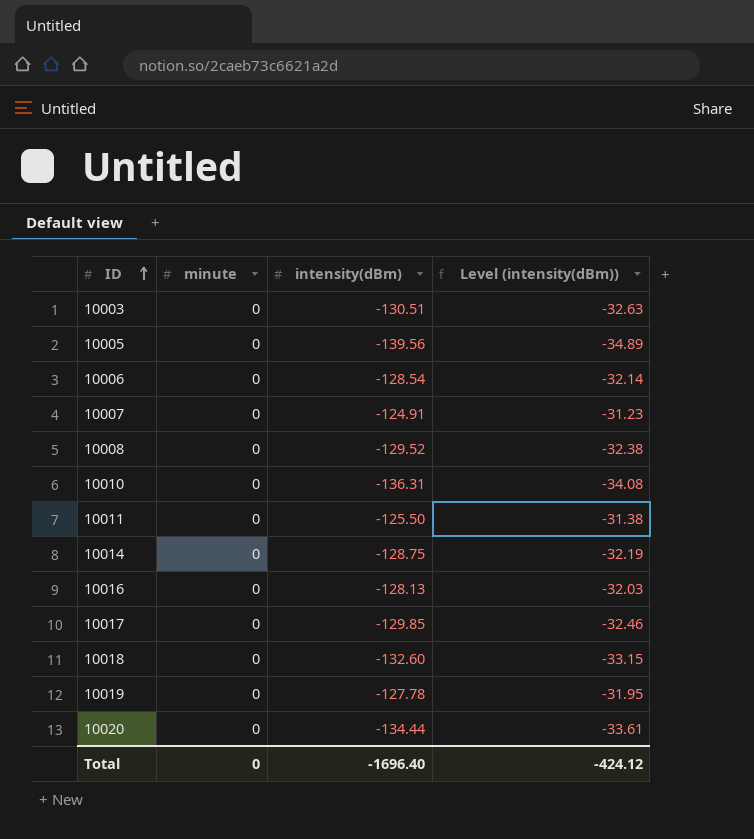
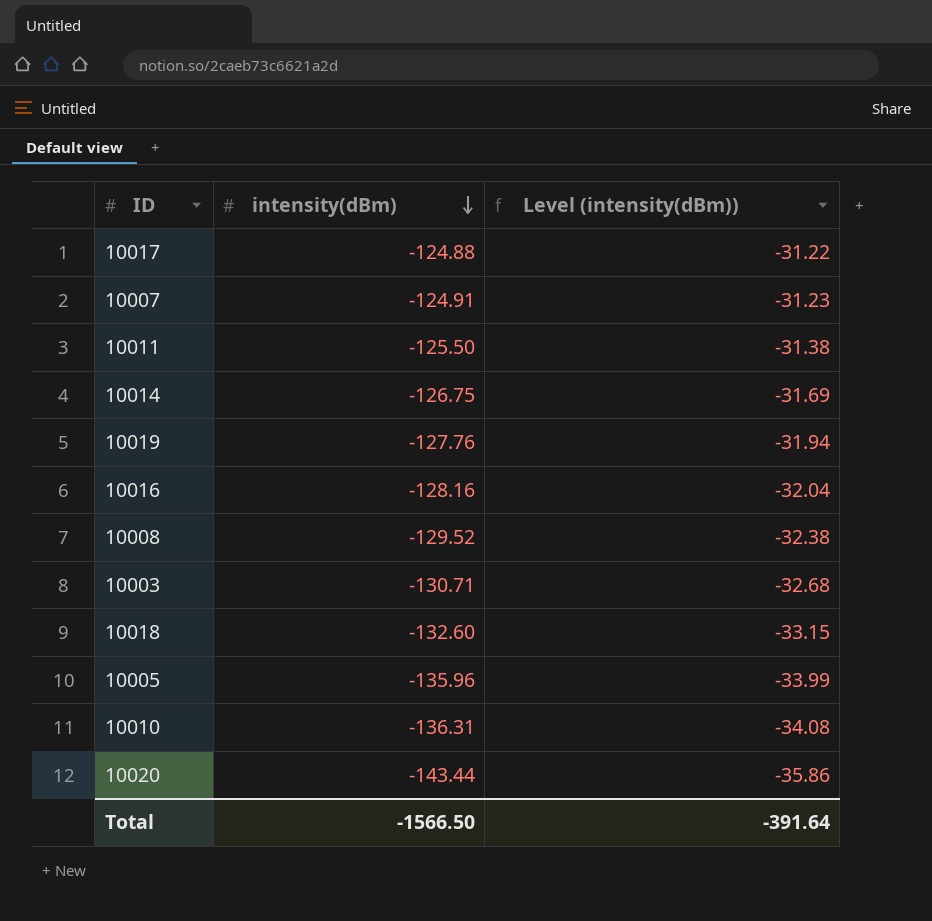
row order: ID ascending -> intensity(dBm) descending
column minute | position: 2 -> none
row 10006: 0 | -128.54 | -32.14 -> none
10017 | intensity(dBm): -129.85 -> -124.88
10017 | Level (intensity(dBm)): -32.46 -> -31.22
10014 | intensity(dBm): -128.75 -> -126.75
10014 | Level (intensity(dBm)): -32.19 -> -31.69
10019 | intensity(dBm): -127.78 -> -127.76
10019 | Level (intensity(dBm)): -31.95 -> -31.94
10016 | intensity(dBm): -128.13 -> -128.16
10016 | Level (intensity(dBm)): -32.03 -> -32.04
10003 | intensity(dBm): -130.51 -> -130.71
10003 | Level (intensity(dBm)): -32.63 -> -32.68
10005 | intensity(dBm): -139.56 -> -135.96
10005 | Level (intensity(dBm)): -34.89 -> -33.99
10020 | intensity(dBm): -134.44 -> -143.44
10020 | Level (intensity(dBm)): -33.61 -> -35.86
Total | intensity(dBm): -1696.40 -> -1566.50
Total | Level (intensity(dBm)): -424.12 -> -391.64

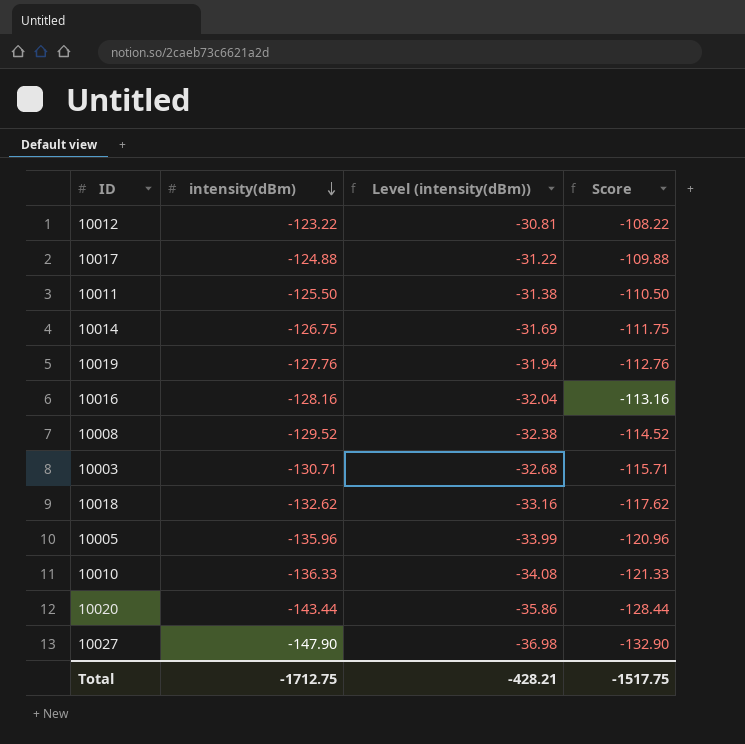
column Score | formula: none -> [intensity(dBm)] + 15
row 10007: -124.91 | -31.23 -> none
row 10012: none -> -123.22 | -30.81 | -108.22
10018 | intensity(dBm): -132.60 -> -132.62
10018 | Level (intensity(dBm)): -33.15 -> -33.16
10010 | intensity(dBm): -136.31 -> -136.33
row 10027: none -> -147.90 | -36.98 | -132.90
Total | intensity(dBm): -1566.50 -> -1712.75
Total | Level (intensity(dBm)): -391.64 -> -428.21

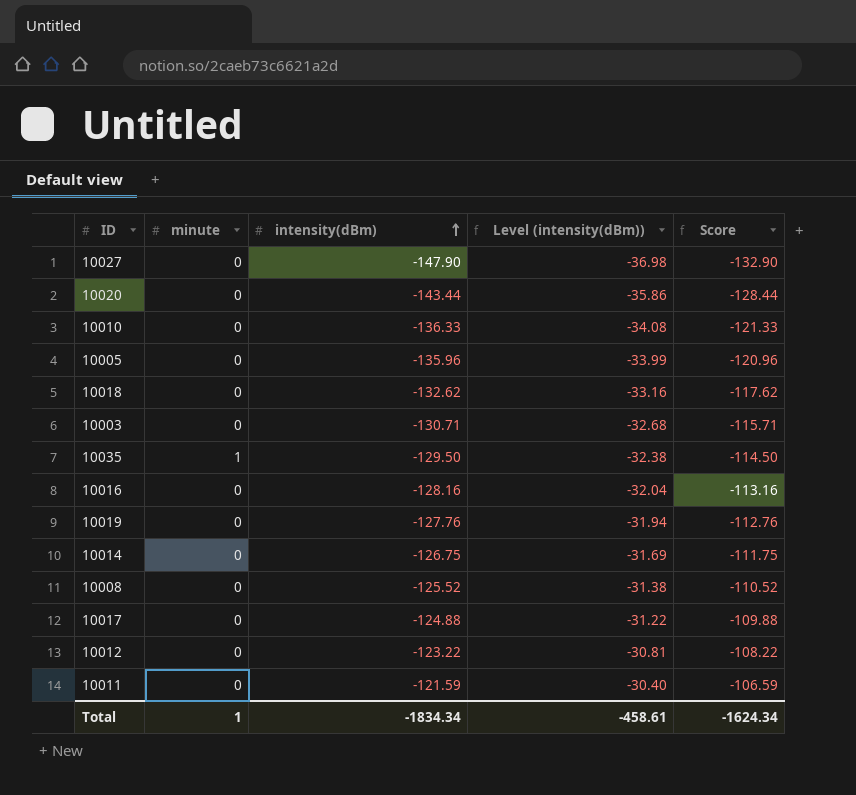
row order: intensity(dBm) descending -> intensity(dBm) ascending
column minute | position: none -> 2
row 10035: none -> 1 | -129.50 | -32.38 | -114.50
10008 | intensity(dBm): -129.52 -> -125.52
10008 | Level (intensity(dBm)): -32.38 -> -31.38
10008 | Score: -114.52 -> -110.52
10011 | intensity(dBm): -125.50 -> -121.59
10011 | Level (intensity(dBm)): -31.38 -> -30.40
10011 | Score: -110.50 -> -106.59
Total | intensity(dBm): -1712.75 -> -1834.34
Total | Level (intensity(dBm)): -428.21 -> -458.61
Total | Score: -1517.75 -> -1624.34

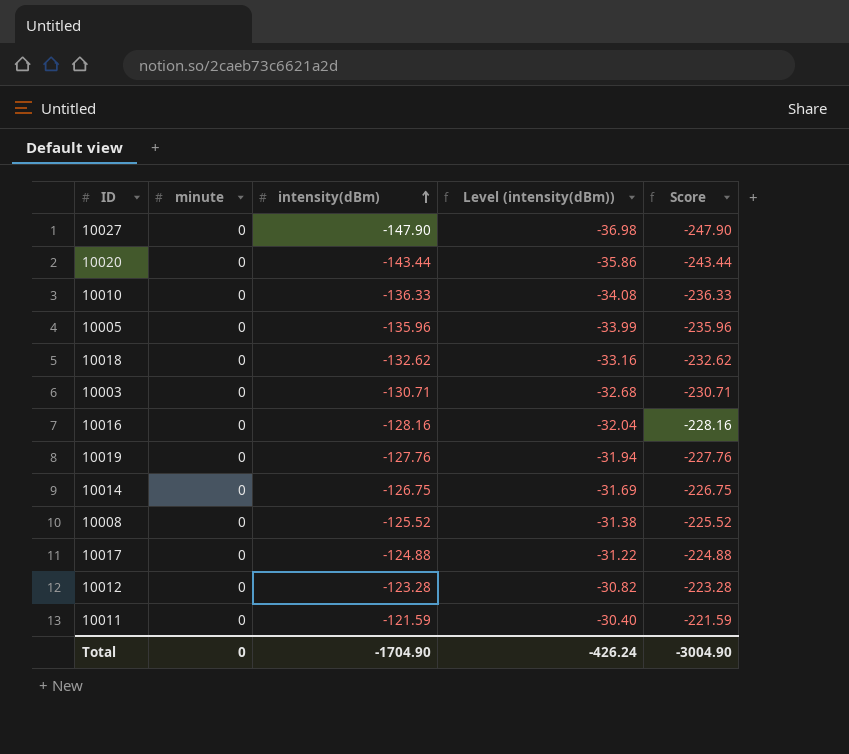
column Score | formula: [intensity(dBm)] + 15 -> [intensity(dBm)] - 100
row 10035: 1 | -129.50 | -32.38 | -114.50 -> none
10012 | intensity(dBm): -123.22 -> -123.28
10012 | Level (intensity(dBm)): -30.81 -> -30.82
Total | minute: 1 -> 0
Total | intensity(dBm): -1834.34 -> -1704.90
Total | Level (intensity(dBm)): -458.61 -> -426.24
Total | Score: -1624.34 -> -3004.90

